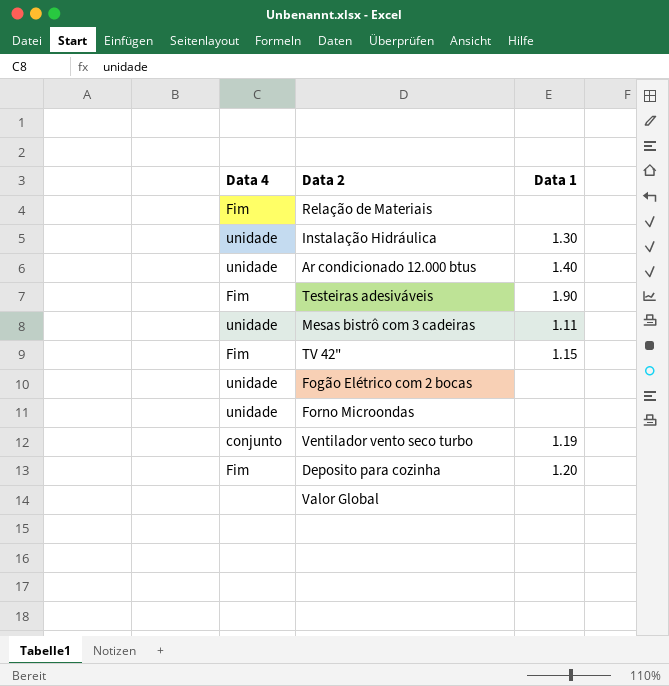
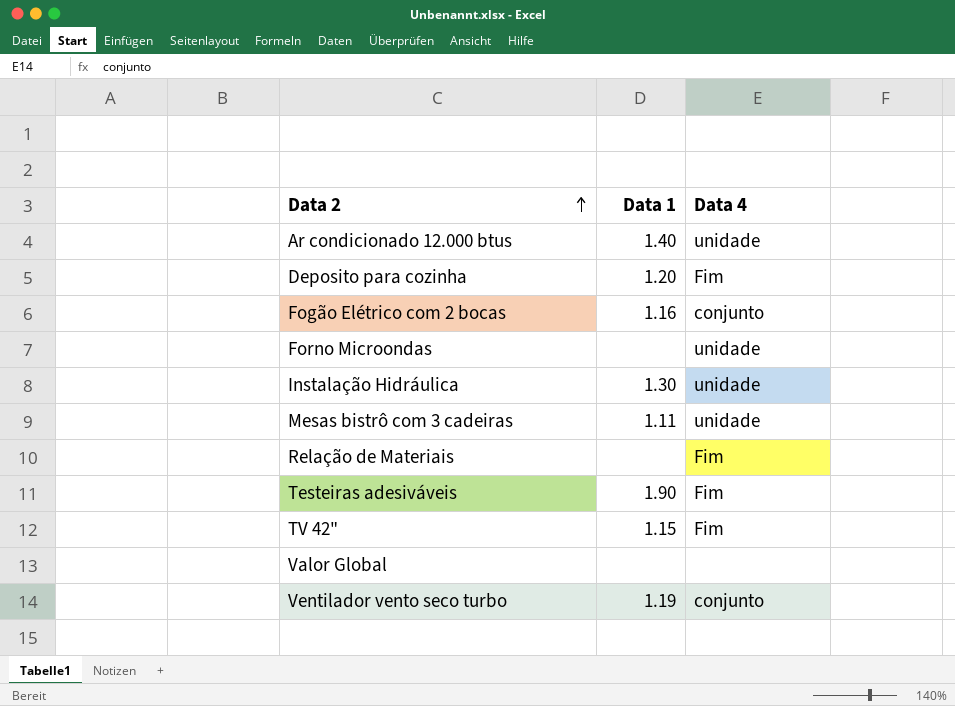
row order: none -> Data 2 ascending
column Data 4 | position: 1 -> 3
Fogão Elétrico com 2 bocas | Data 1: none -> 1.16
Fogão Elétrico com 2 bocas | Data 4: unidade -> conjunto

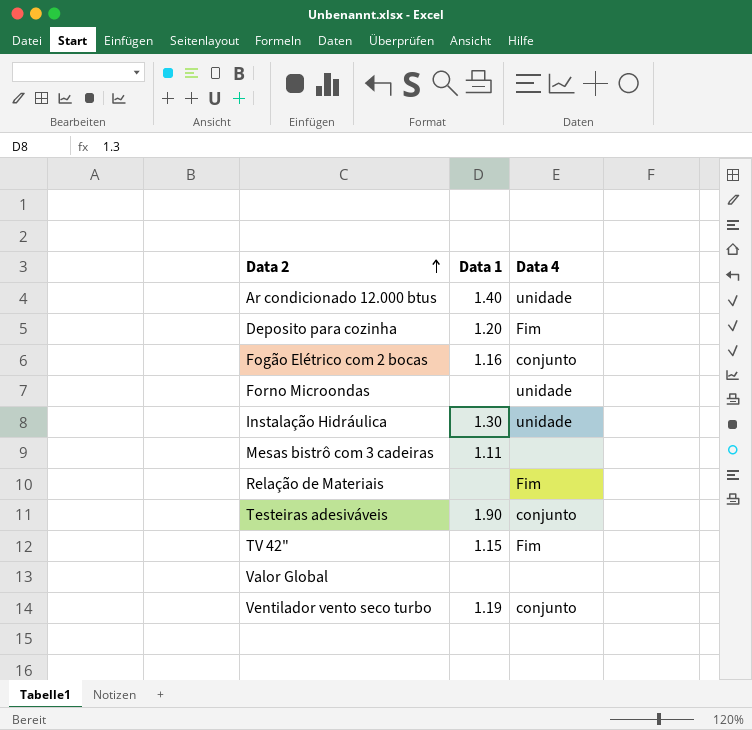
Mesas bistrô com 3 cadeiras | Data 4: unidade -> none
Testeiras adesiváveis | Data 4: Fim -> conjunto

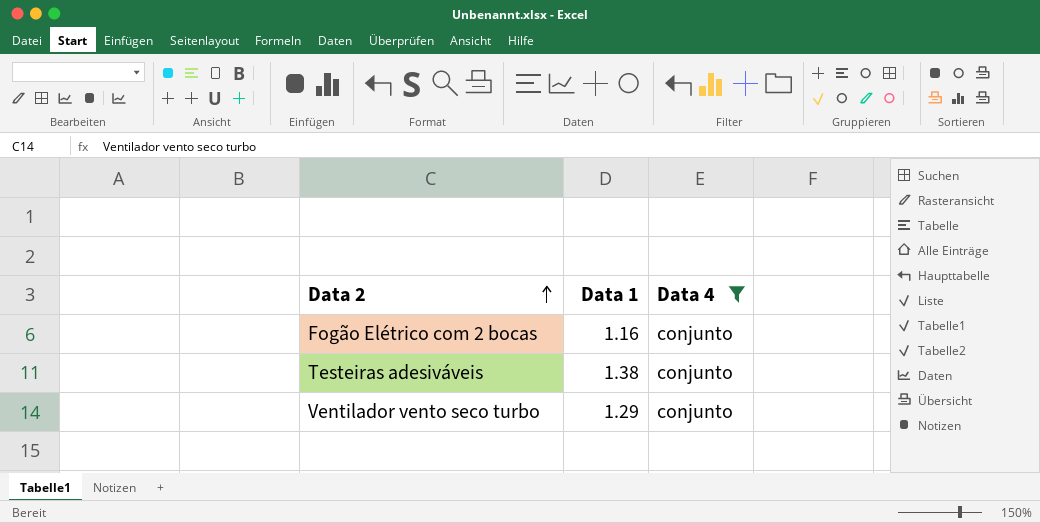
filter: none -> Data 4 = conjunto
Testeiras adesiváveis | Data 1: 1.90 -> 1.38
Ventilador vento seco turbo | Data 1: 1.19 -> 1.29

